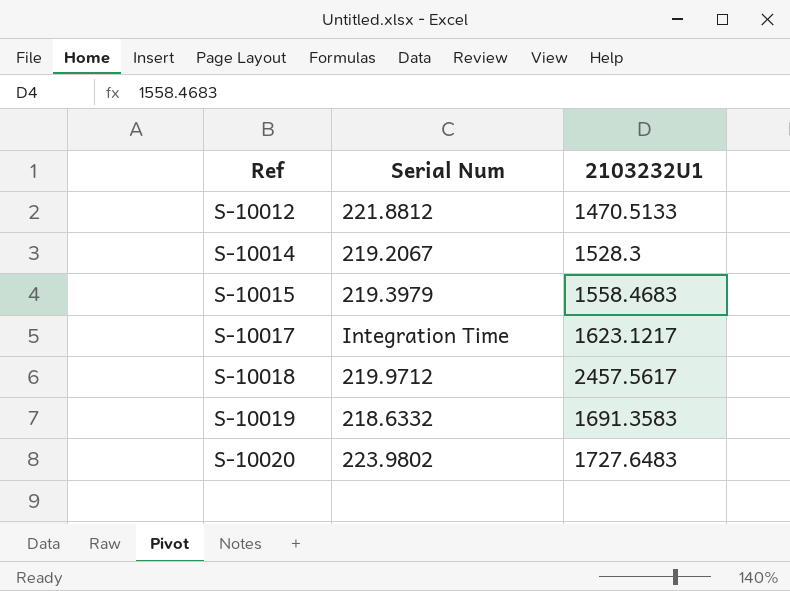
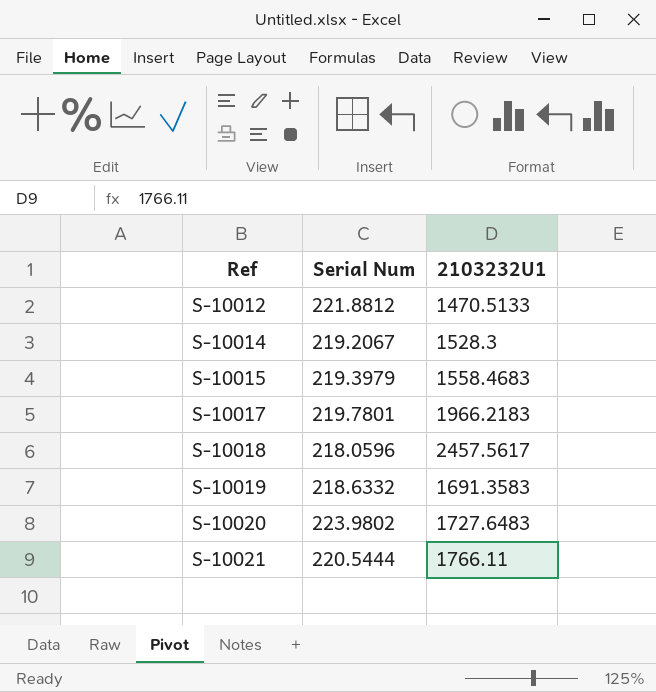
S-10017 | Serial Num: Integration Time -> 219.7801
S-10017 | 2103232U1: 1623.1217 -> 1966.2183
S-10018 | Serial Num: 219.9712 -> 218.0596
row S-10021: none -> 220.5444 | 1766.11

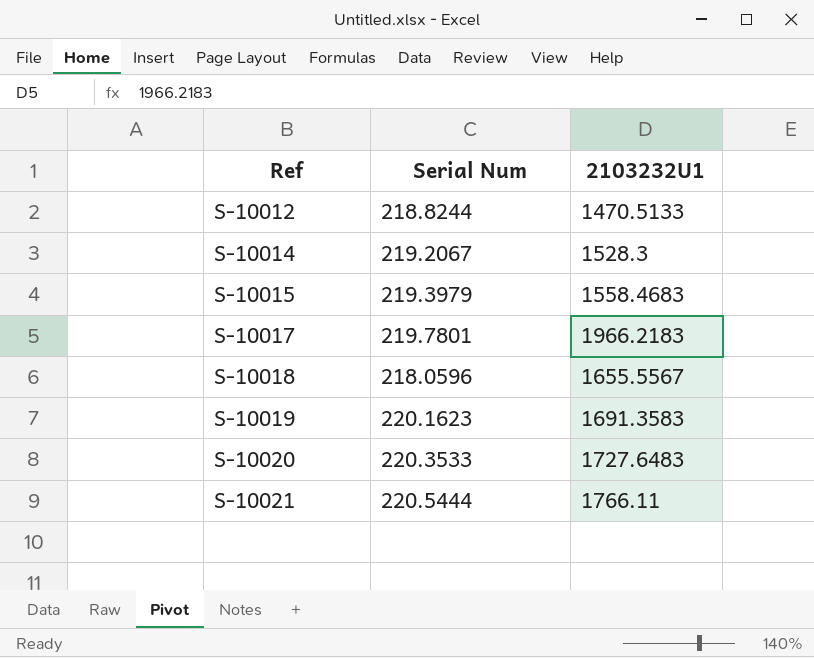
S-10012 | Serial Num: 221.8812 -> 218.8244
S-10018 | 2103232U1: 2457.5617 -> 1655.5567
S-10019 | Serial Num: 218.6332 -> 220.1623
S-10020 | Serial Num: 223.9802 -> 220.3533

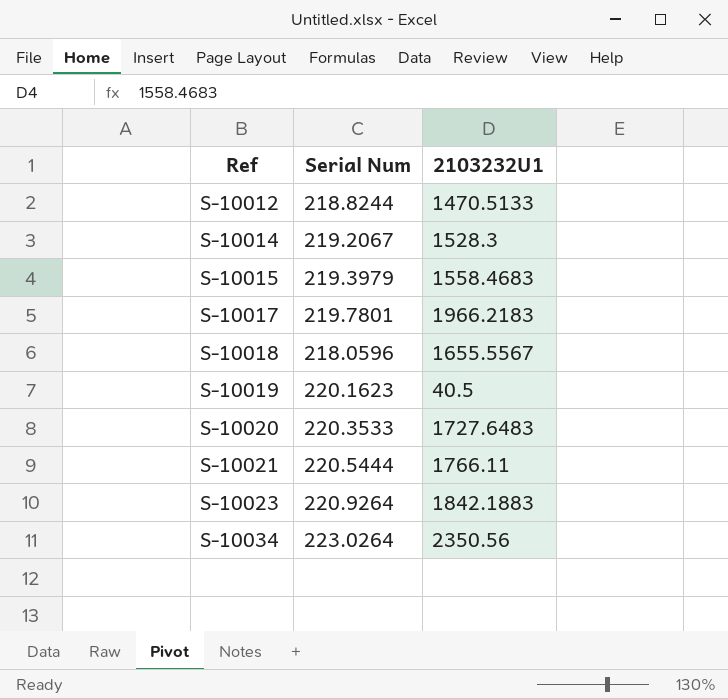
S-10019 | 2103232U1: 1691.3583 -> 40.5
row S-10023: none -> 220.9264 | 1842.1883
row S-10034: none -> 223.0264 | 2350.56

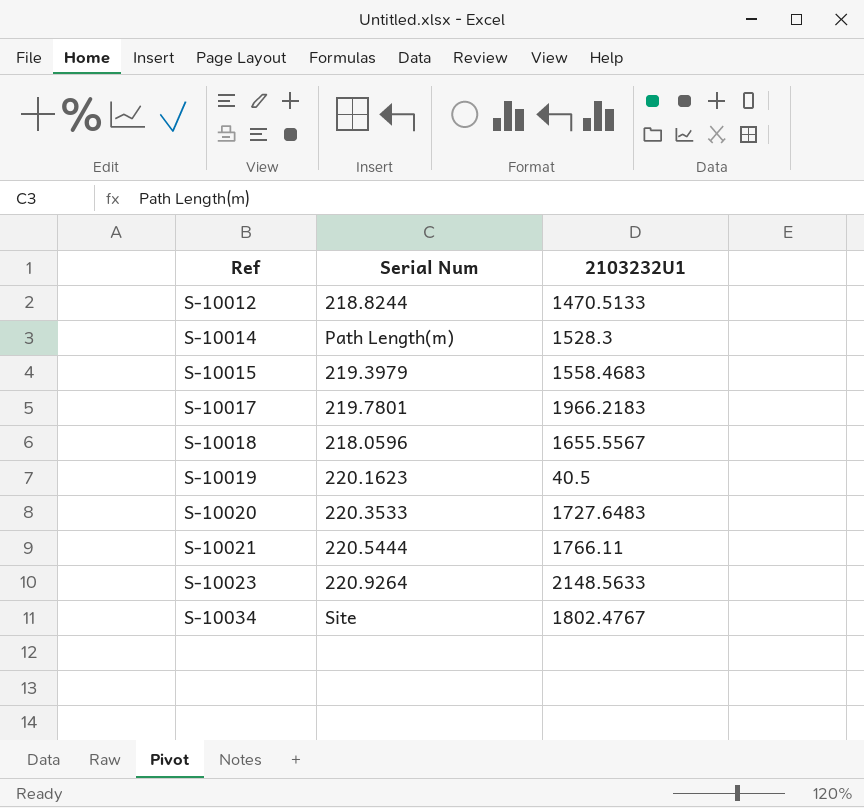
S-10014 | Serial Num: 219.2067 -> Path Length(m)
S-10023 | 2103232U1: 1842.1883 -> 2148.5633
S-10034 | Serial Num: 223.0264 -> Site
S-10034 | 2103232U1: 2350.56 -> 1802.4767

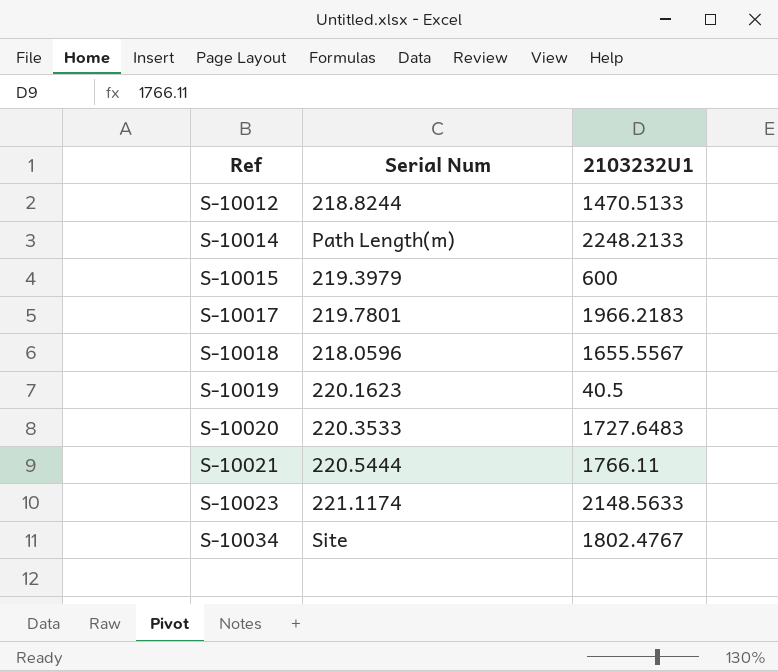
S-10014 | 2103232U1: 1528.3 -> 2248.2133
S-10015 | 2103232U1: 1558.4683 -> 600
S-10023 | Serial Num: 220.9264 -> 221.1174

